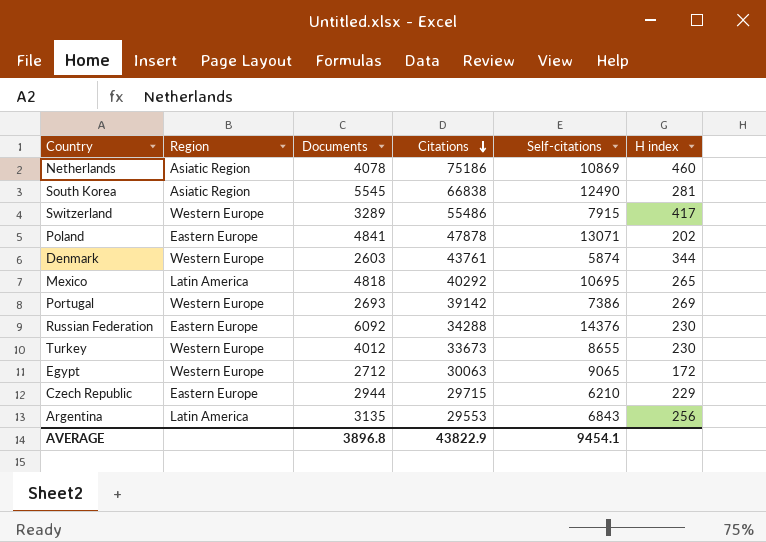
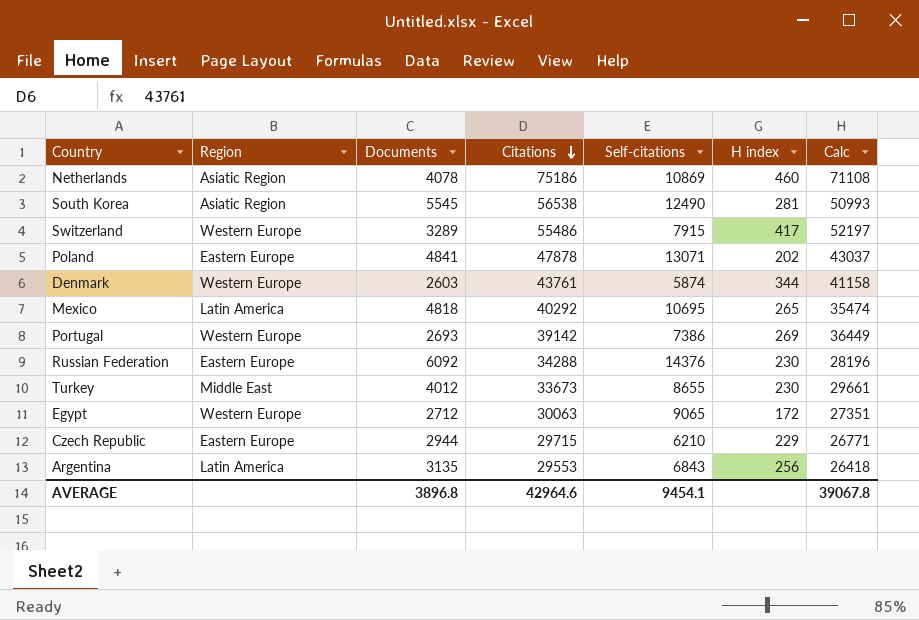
column Calc | formula: none -> [Citations] - [Documents]
South Korea | Citations: 66838 -> 56538
Turkey | Region: Western Europe -> Middle East
AVERAGE | Citations: 43822.9 -> 42964.6

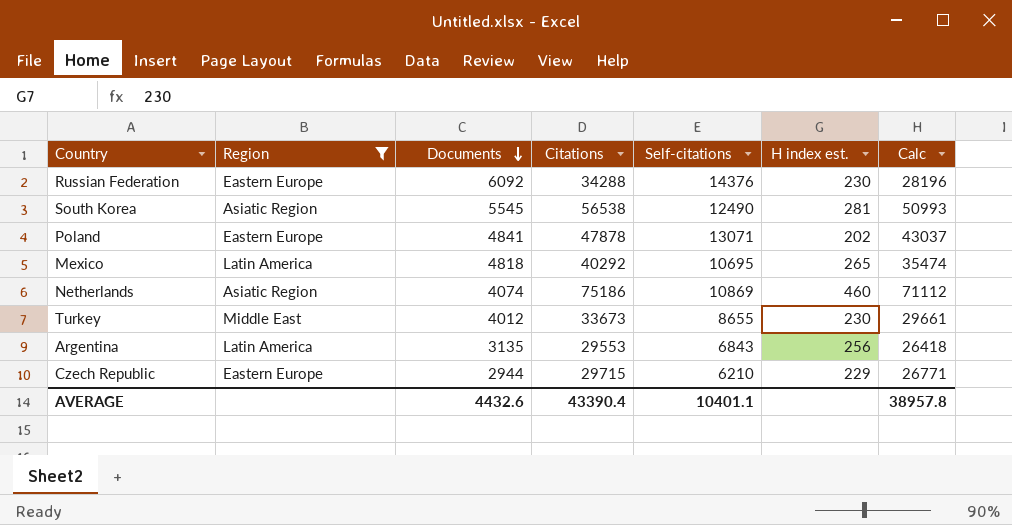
filter: none -> Region != Western Europe
row order: Citations descending -> Documents descending
column name: H index -> H index est.
Netherlands | Documents: 4078 -> 4074
Netherlands | Calc: 71108 -> 71112
AVERAGE | Documents: 3896.8 -> 4432.6
AVERAGE | Citations: 42964.6 -> 43390.4
AVERAGE | Self-citations: 9454.1 -> 10401.1
AVERAGE | Calc: 39067.8 -> 38957.8

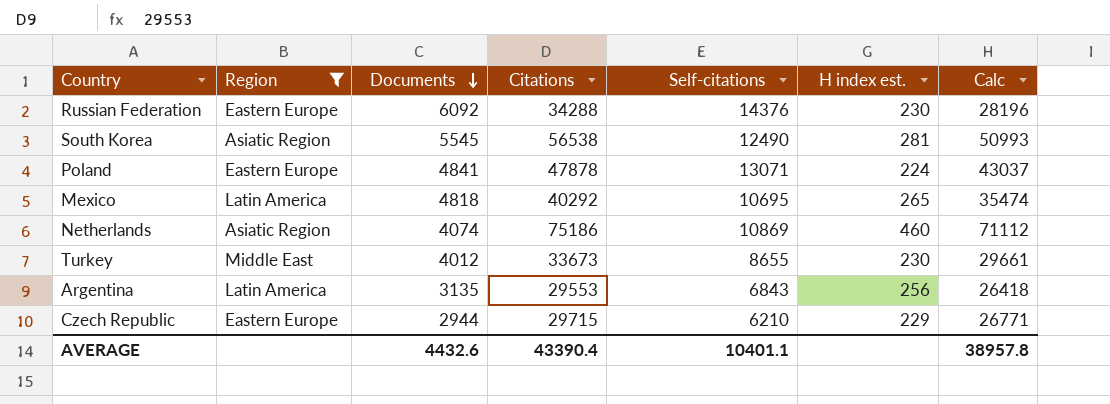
Poland | H index est.: 202 -> 224

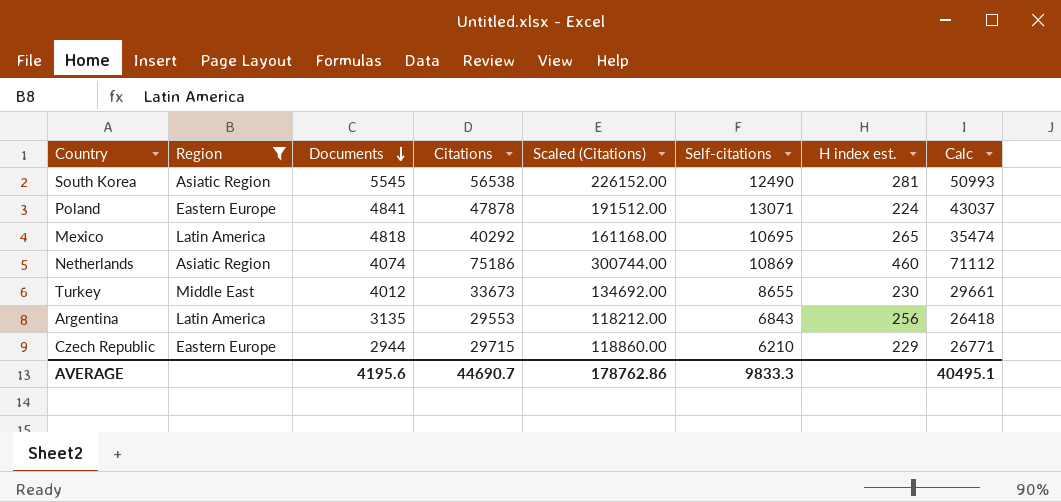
column Scaled (Citations) | formula: none -> [Citations] * 4
row Russian Federation: Eastern Europe | 6092 | 34288 | 14376 | 230 | 28196 -> none
AVERAGE | Documents: 4432.6 -> 4195.6
AVERAGE | Citations: 43390.4 -> 44690.7
AVERAGE | Self-citations: 10401.1 -> 9833.3
AVERAGE | Calc: 38957.8 -> 40495.1

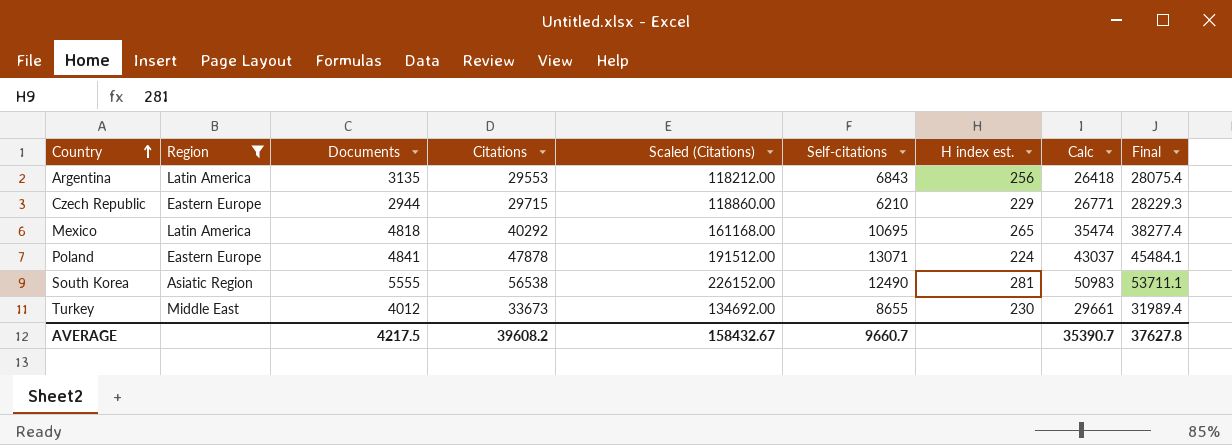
row order: Documents descending -> Country ascending
column Final | formula: none -> [Citations] * 0.95
row Netherlands: Asiatic Region | 4074 | 75186 | 300744.00 | 10869 | 460 | 71112 -> none
South Korea | Documents: 5545 -> 5555
South Korea | Calc: 50993 -> 50983
AVERAGE | Documents: 4195.6 -> 4217.5
AVERAGE | Citations: 44690.7 -> 39608.2
AVERAGE | Scaled (Citations): 178762.86 -> 158432.67
AVERAGE | Self-citations: 9833.3 -> 9660.7
AVERAGE | Calc: 40495.1 -> 35390.7

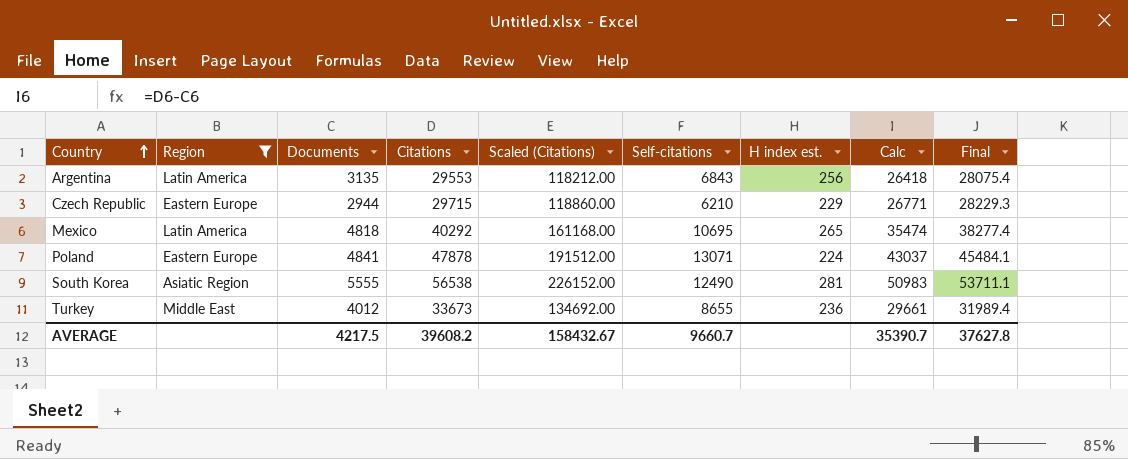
Turkey | H index est.: 230 -> 236

